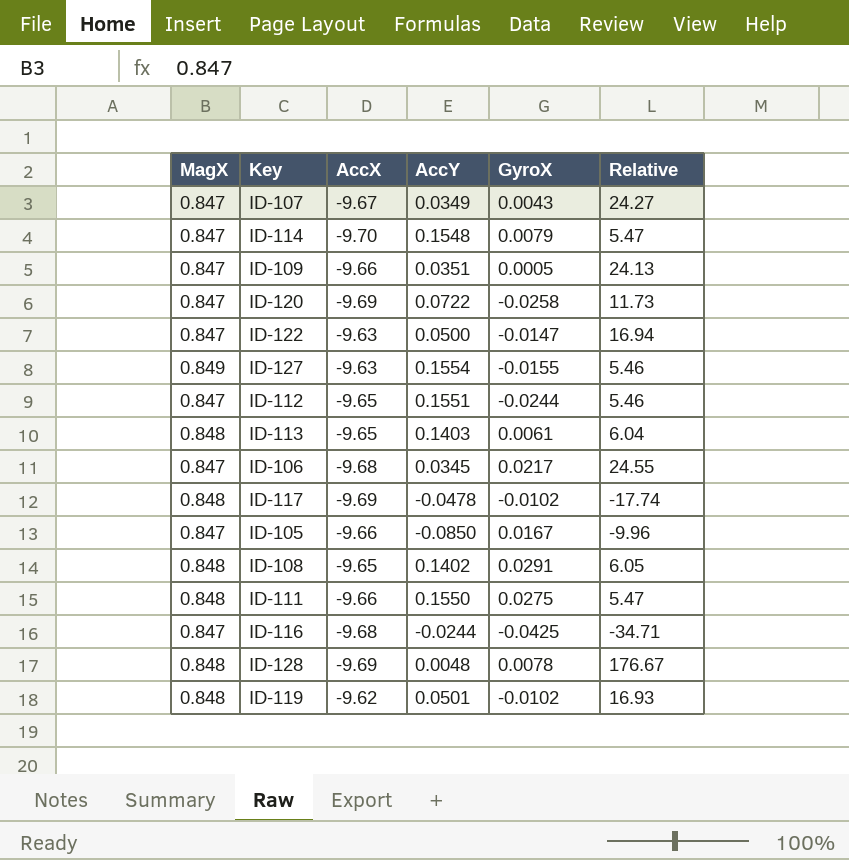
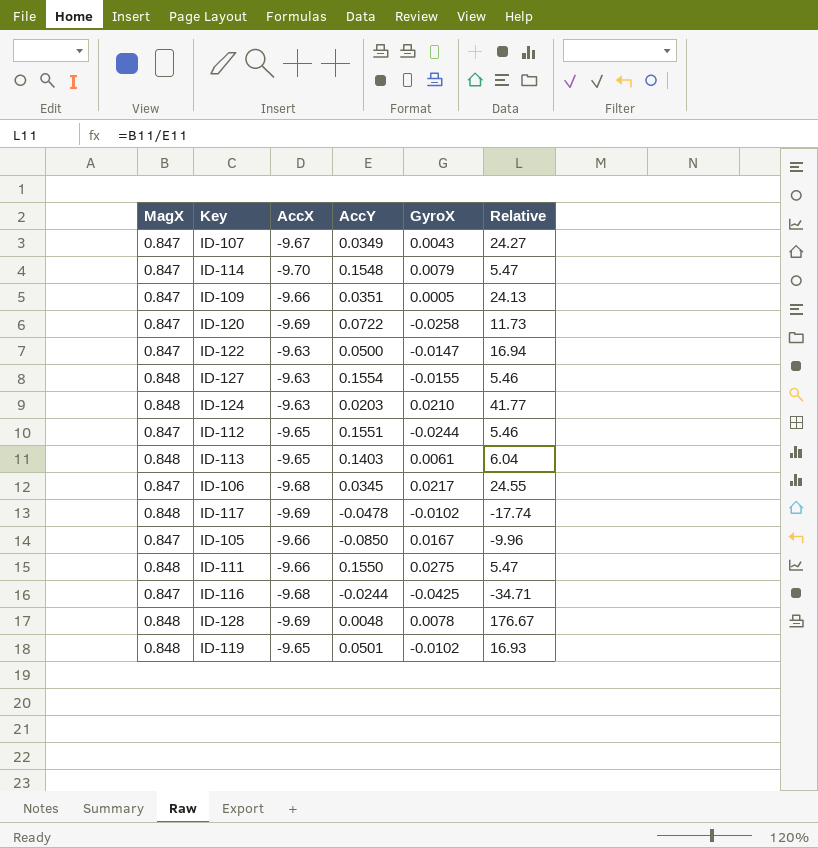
row ID-108: 0.848 | -9.65 | 0.1402 | 0.0291 | 6.05 -> none
ID-127 | MagX: 0.849 -> 0.848
row ID-124: none -> 0.848 | -9.63 | 0.0203 | 0.0210 | 41.77
ID-119 | AccX: -9.62 -> -9.65

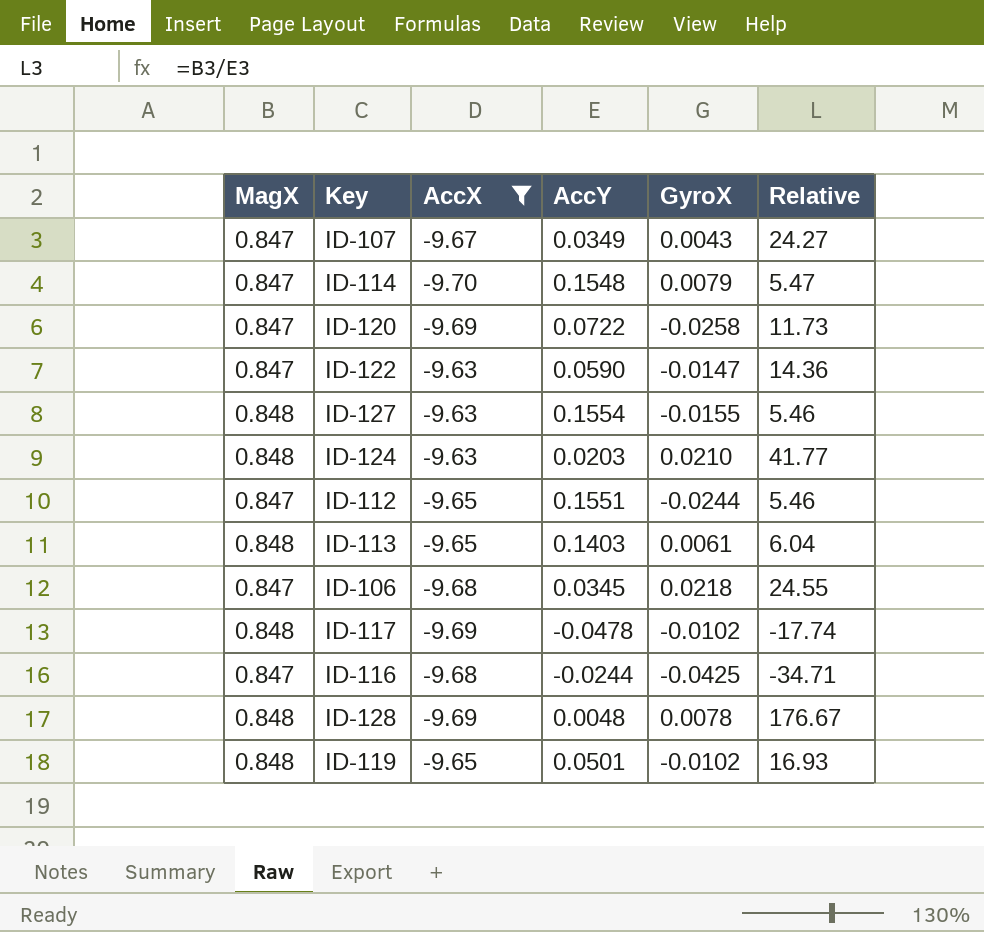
filter: none -> AccX != -9.66
ID-122 | AccY: 0.0500 -> 0.0590
ID-122 | Relative: 16.94 -> 14.36
ID-106 | GyroX: 0.0217 -> 0.0218

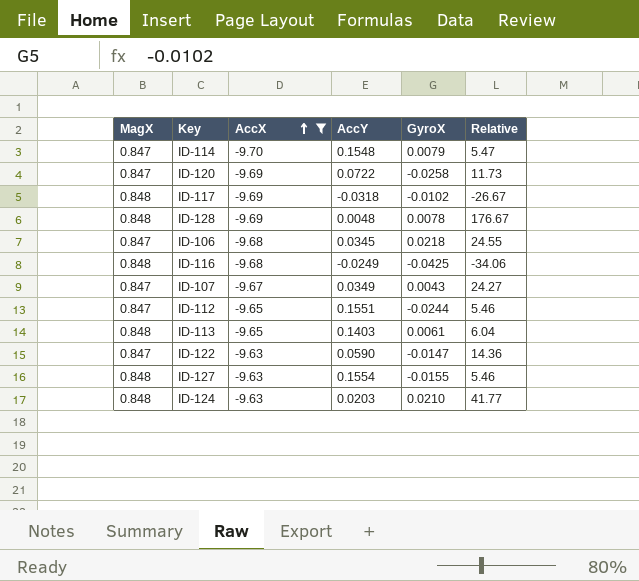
row order: none -> AccX ascending
row ID-119: 0.848 | -9.65 | 0.0501 | -0.0102 | 16.93 -> none
ID-117 | AccY: -0.0478 -> -0.0318
ID-117 | Relative: -17.74 -> -26.67
ID-116 | MagX: 0.847 -> 0.848
ID-116 | AccY: -0.0244 -> -0.0249
ID-116 | Relative: -34.71 -> -34.06

